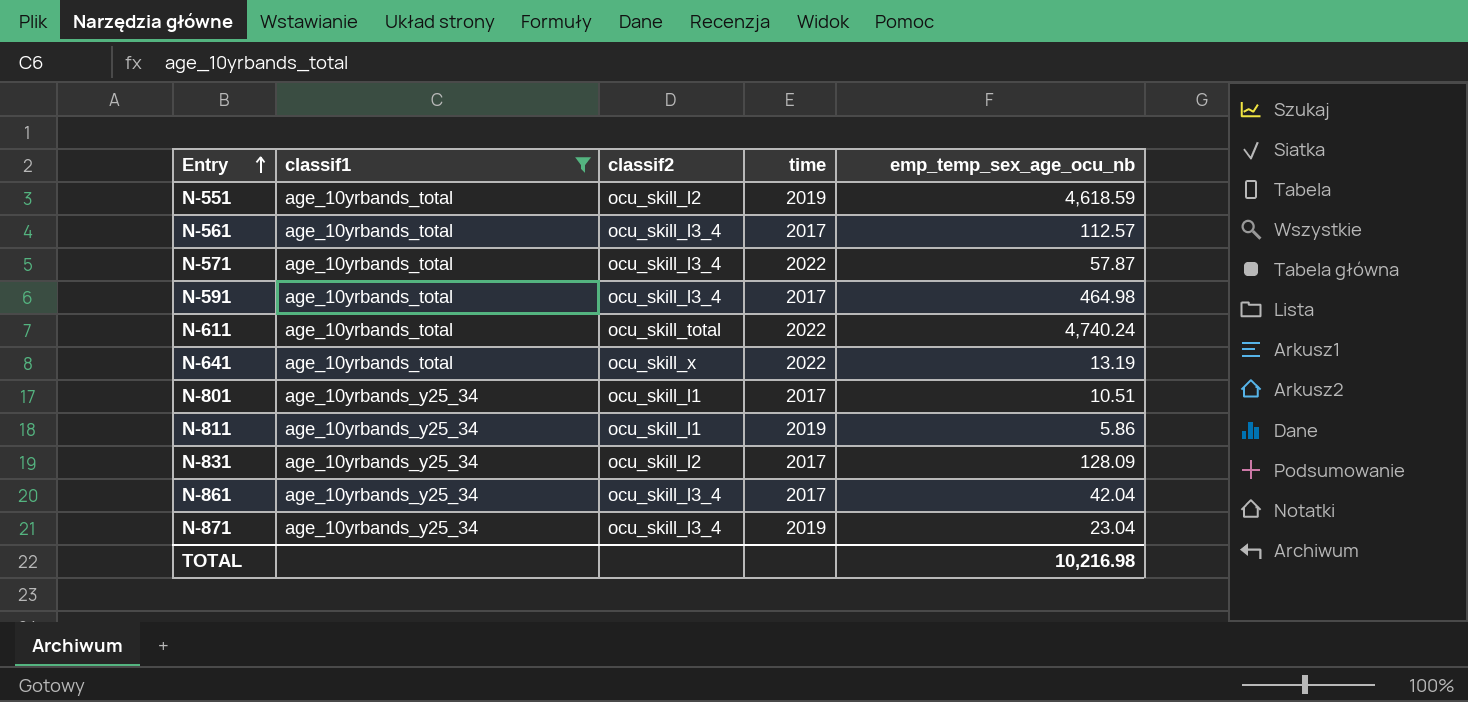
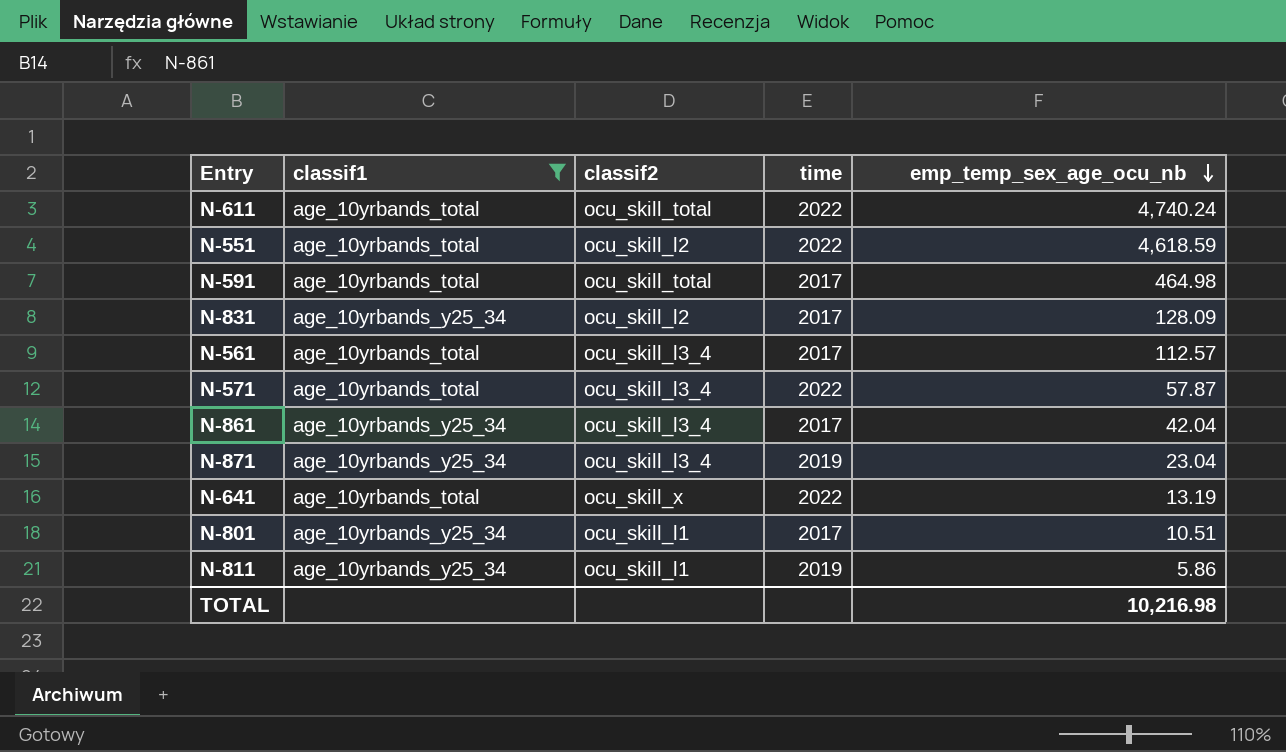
row order: Entry ascending -> emp_temp_sex_age_ocu_nb descending
N-551 | time: 2019 -> 2022
N-591 | classif2: ocu_skill_l3_4 -> ocu_skill_total

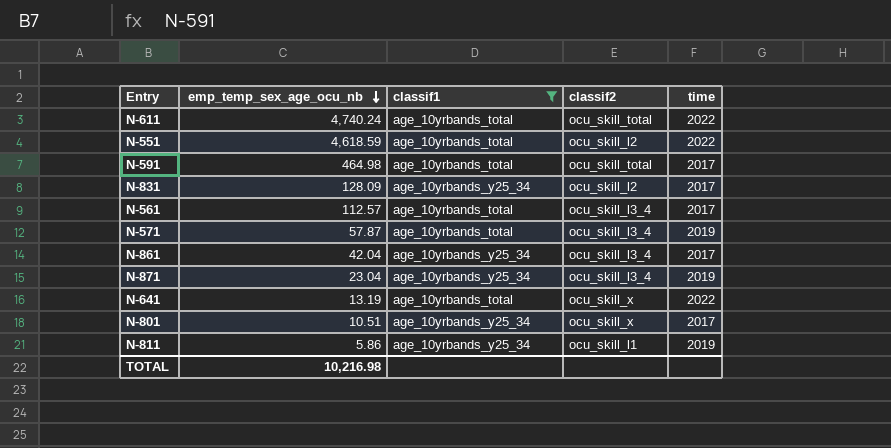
column emp_temp_sex_age_ocu_nb | position: 5 -> 2
N-571 | time: 2022 -> 2019
N-801 | classif2: ocu_skill_l1 -> ocu_skill_x

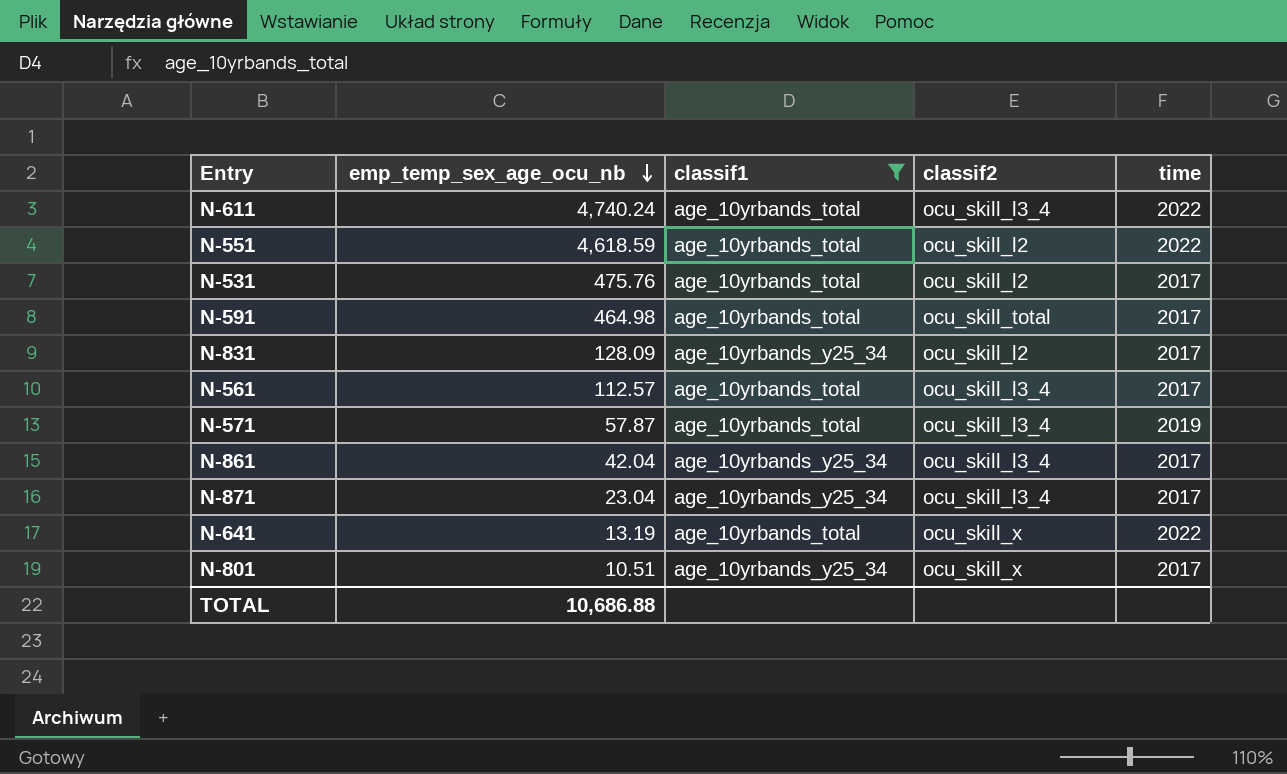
row N-811: 5.86 | age_10yrbands_y25_34 | ocu_skill_l1 | 2019 -> none
N-611 | classif2: ocu_skill_total -> ocu_skill_l3_4
row N-531: none -> 475.76 | age_10yrbands_total | ocu_skill_l2 | 2017
N-871 | time: 2019 -> 2017
TOTAL | emp_temp_sex_age_ocu_nb: 10,216.98 -> 10,686.88

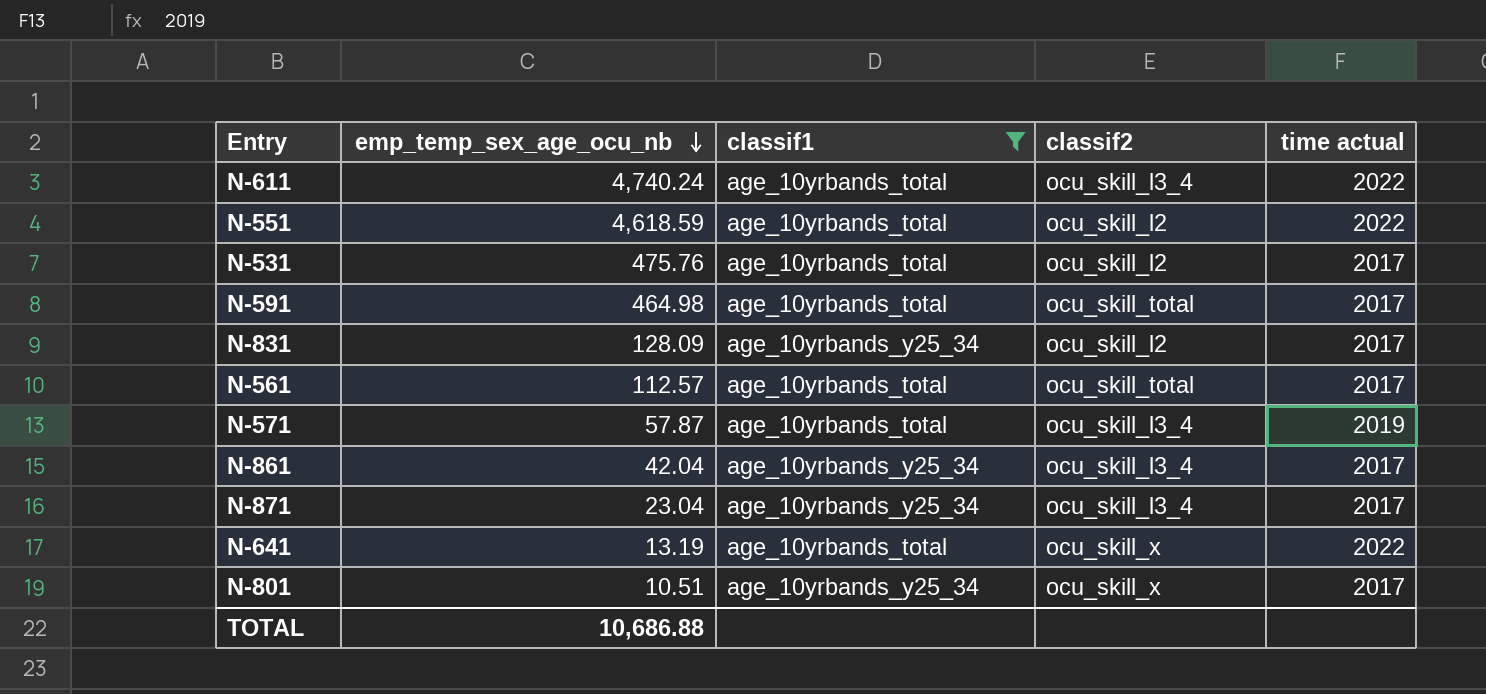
column name: time -> time actual
N-561 | classif2: ocu_skill_l3_4 -> ocu_skill_total

